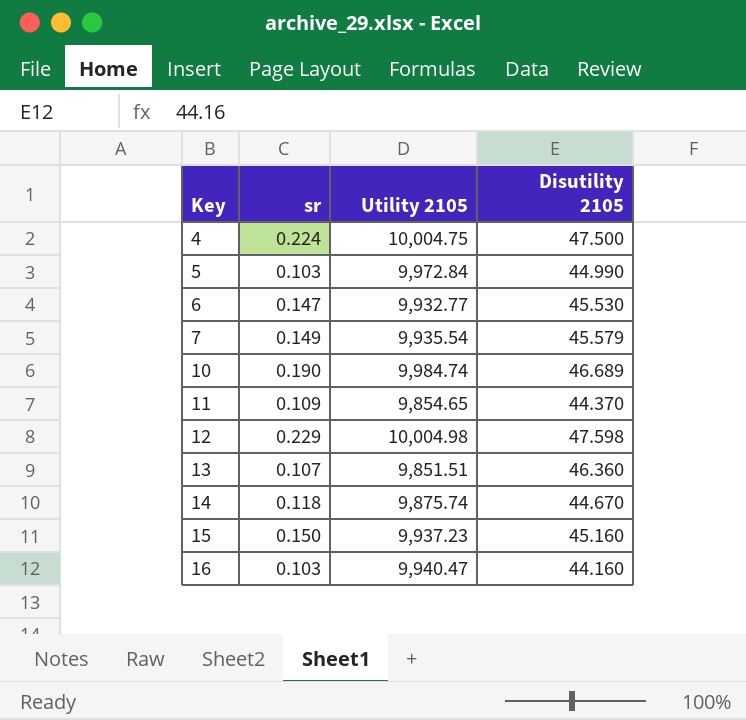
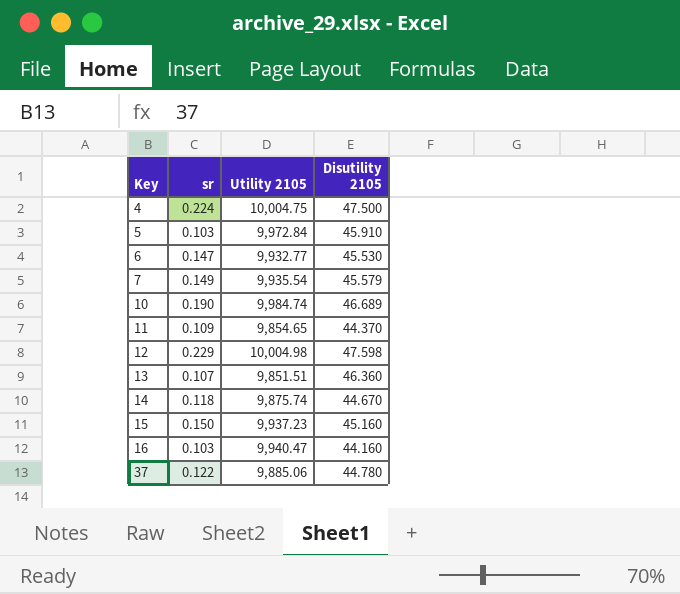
5 | Disutility 2105: 44.990 -> 45.910
row 37: none -> 0.122 | 9,885.06 | 44.780

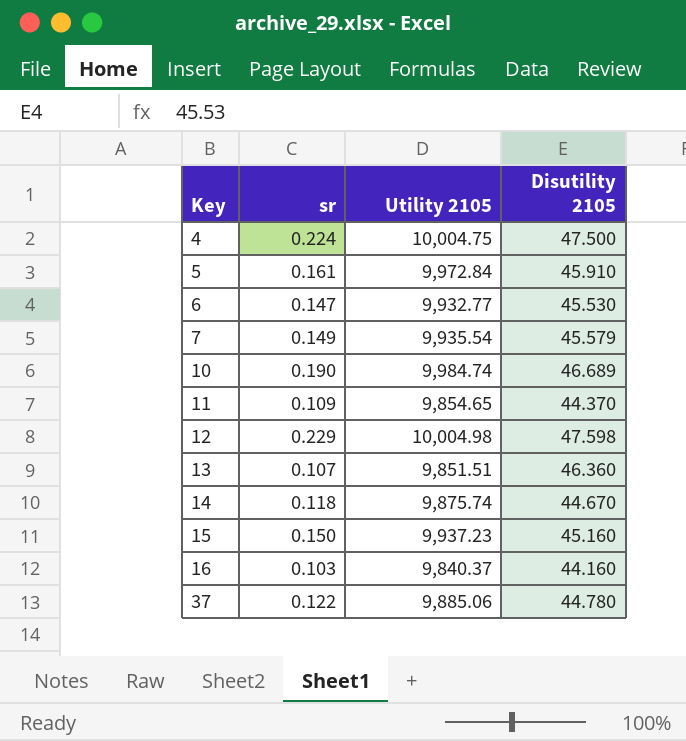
5 | sr: 0.103 -> 0.161
16 | Utility 2105: 9,940.47 -> 9,840.37

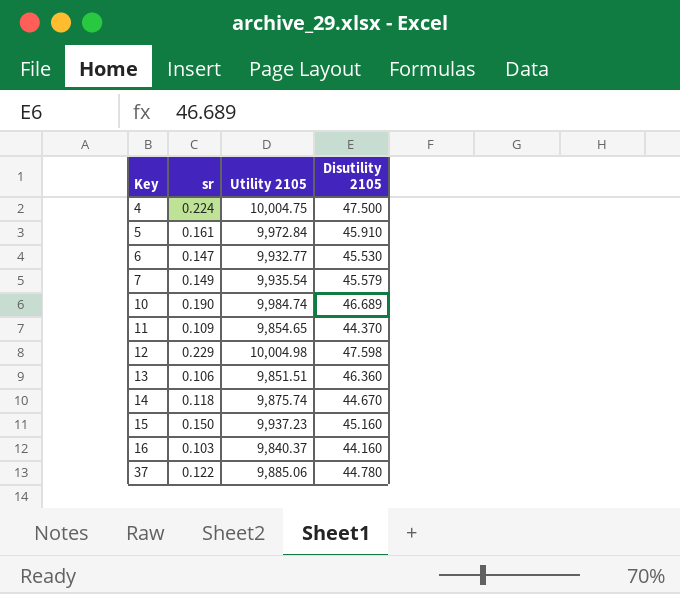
13 | sr: 0.107 -> 0.106

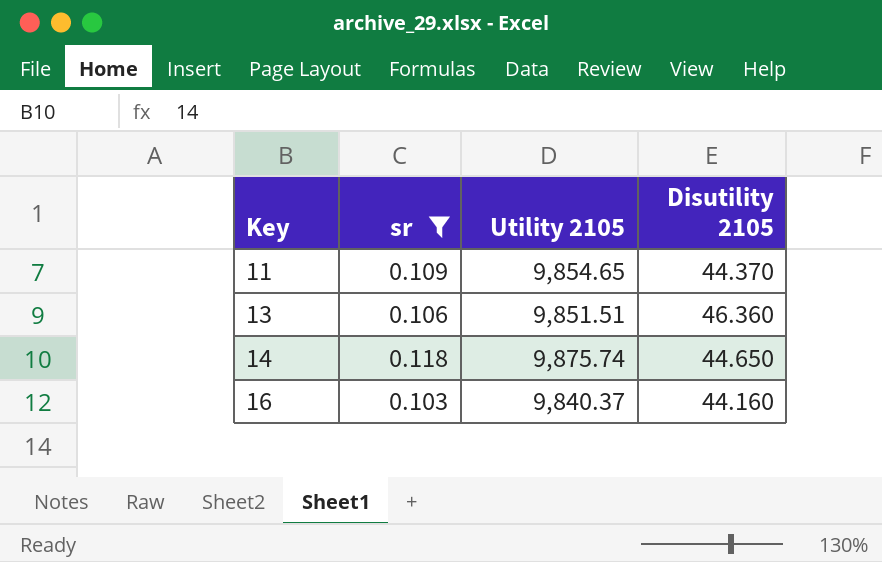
filter: none -> sr <= 0.118
14 | Disutility 2105: 44.670 -> 44.650

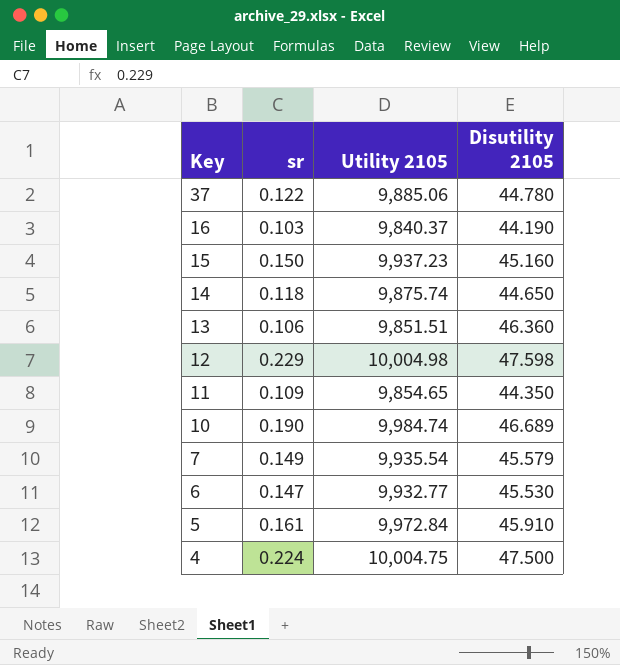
filter: sr <= 0.118 -> none
row order: Key ascending -> Key descending
16 | Disutility 2105: 44.160 -> 44.190
11 | Disutility 2105: 44.370 -> 44.350

